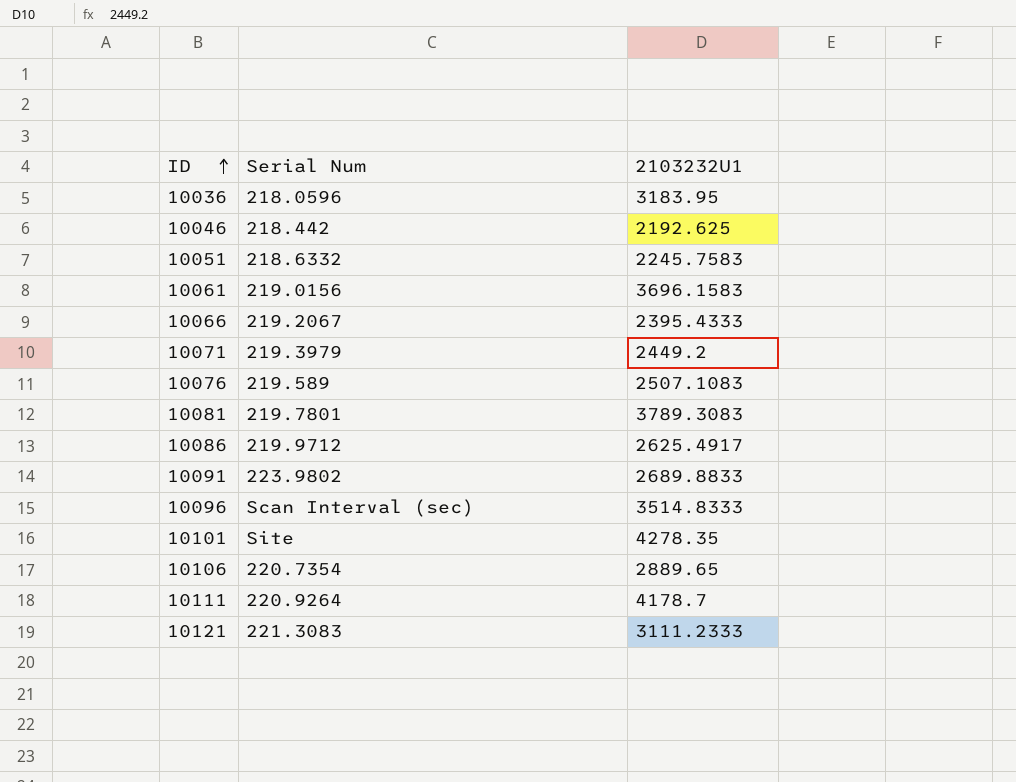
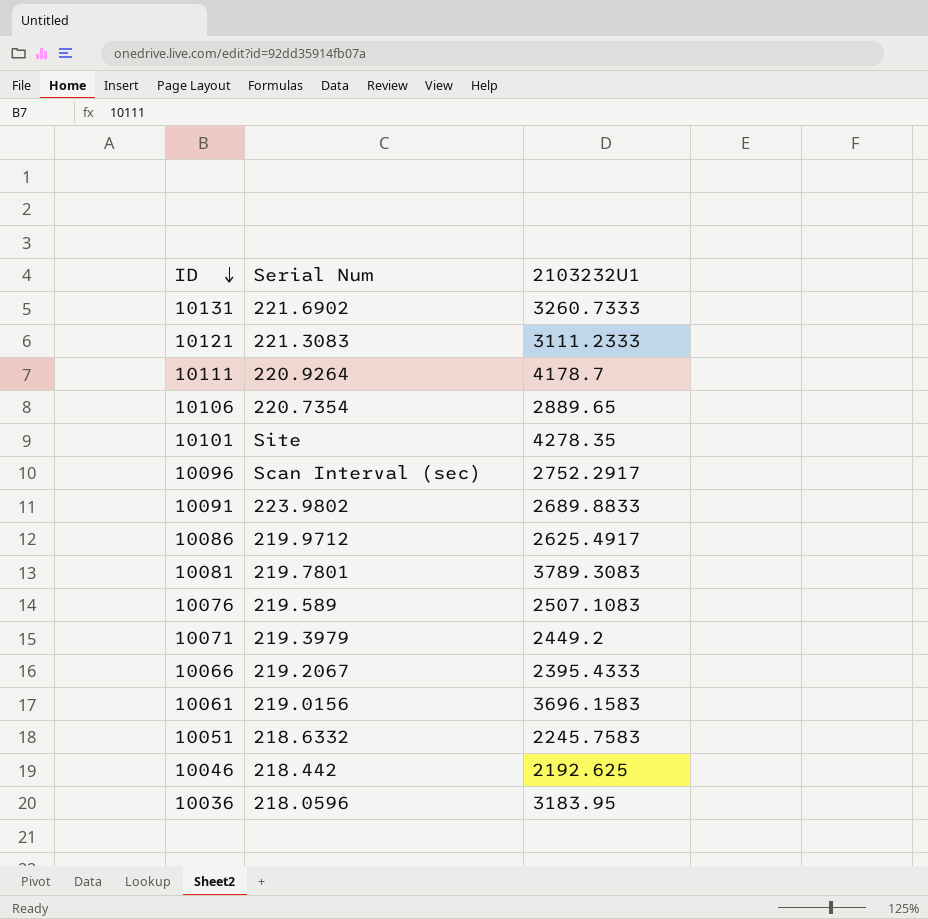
row order: ID ascending -> ID descending
row 10131: none -> 221.6902 | 3260.7333
10096 | 2103232U1: 3514.8333 -> 2752.2917

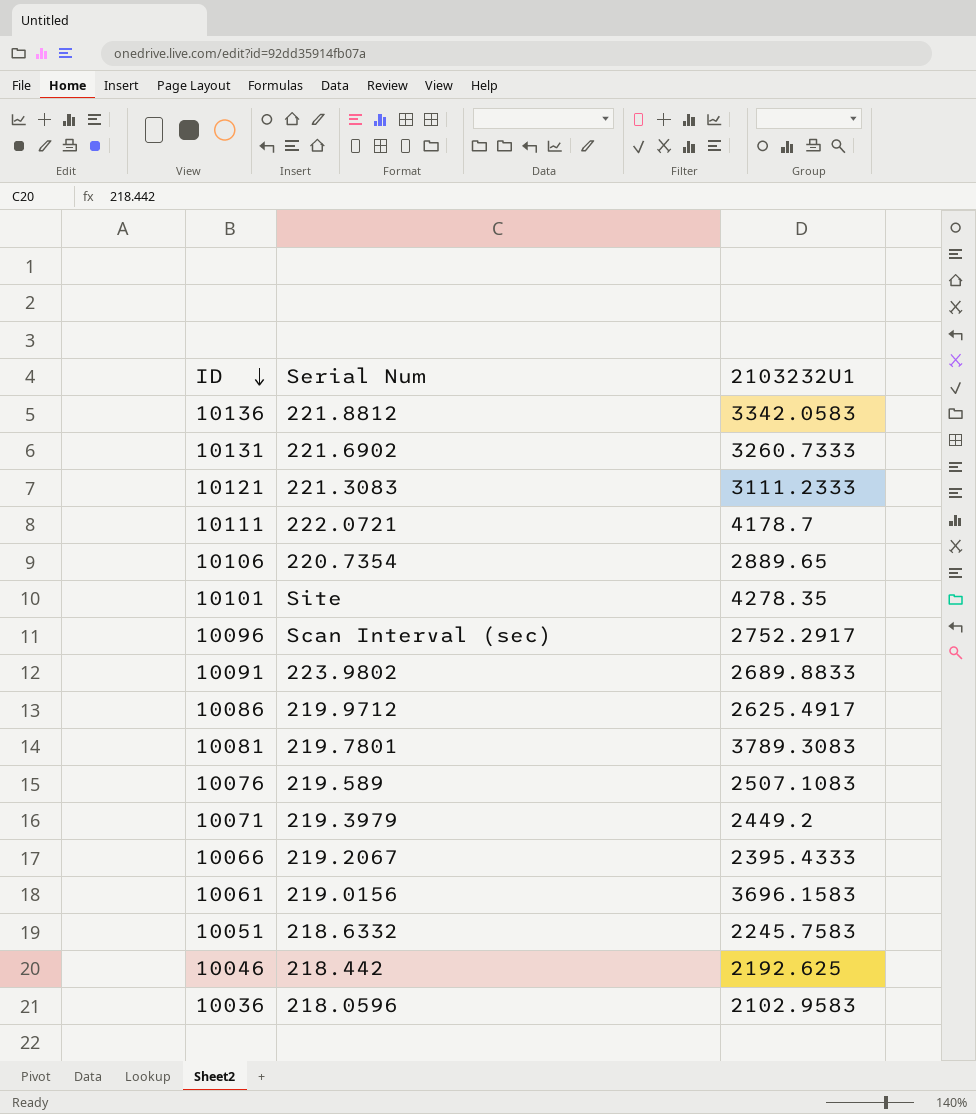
row 10136: none -> 221.8812 | 3342.0583
10111 | Serial Num: 220.9264 -> 222.0721
10036 | 2103232U1: 3183.95 -> 2102.9583

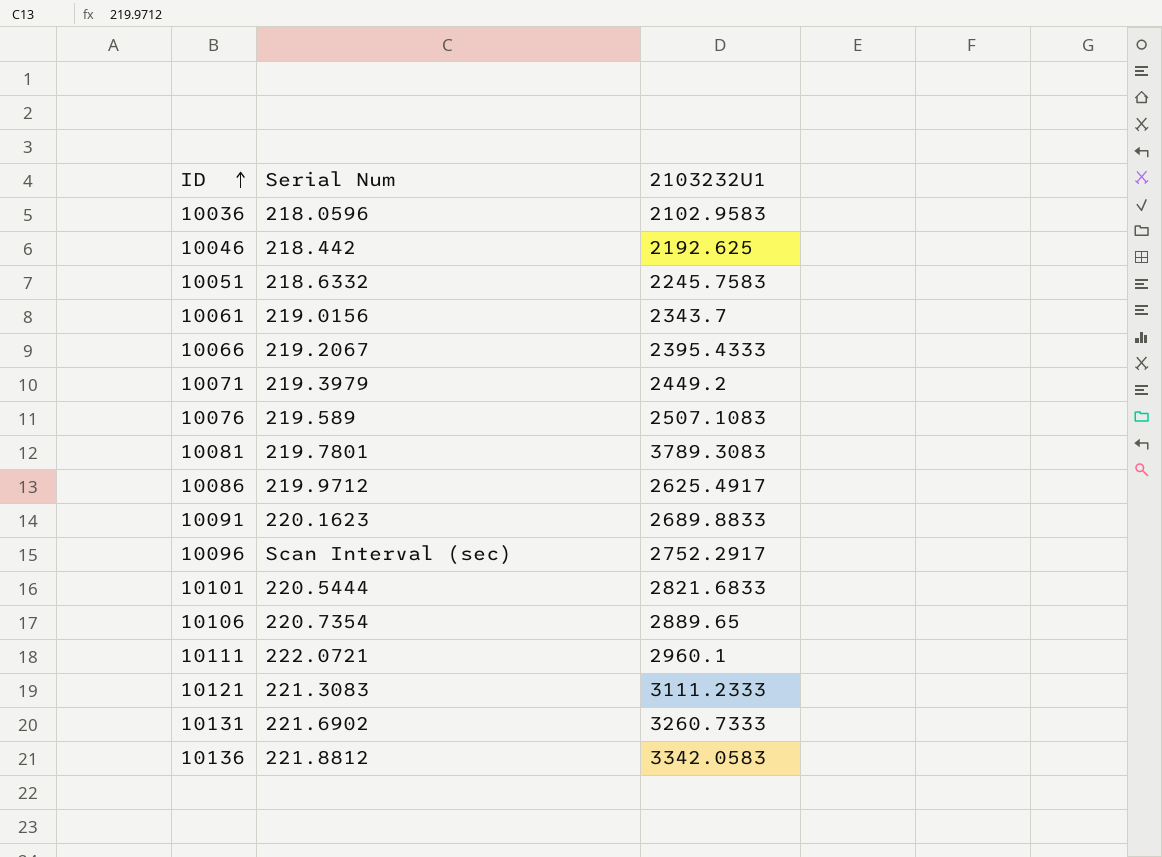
row order: ID descending -> ID ascending
10061 | 2103232U1: 3696.1583 -> 2343.7
10091 | Serial Num: 223.9802 -> 220.1623
10101 | Serial Num: Site -> 220.5444
10101 | 2103232U1: 4278.35 -> 2821.6833
10111 | 2103232U1: 4178.7 -> 2960.1

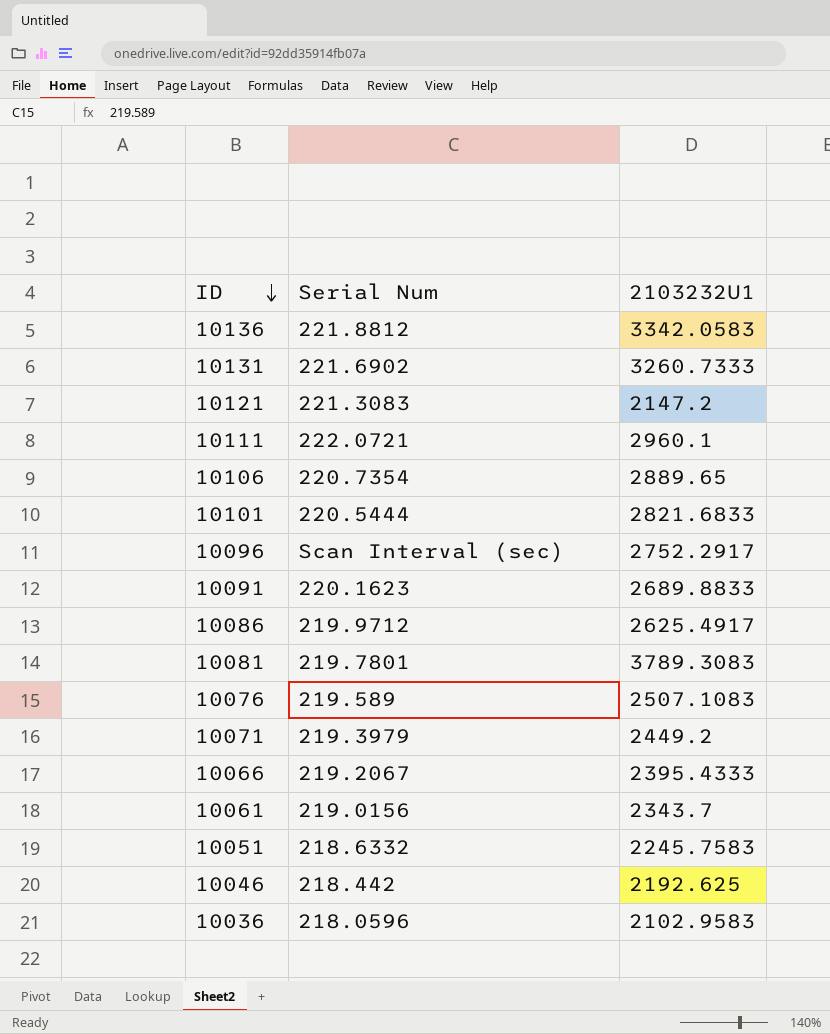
row order: ID ascending -> ID descending
10121 | 2103232U1: 3111.2333 -> 2147.2

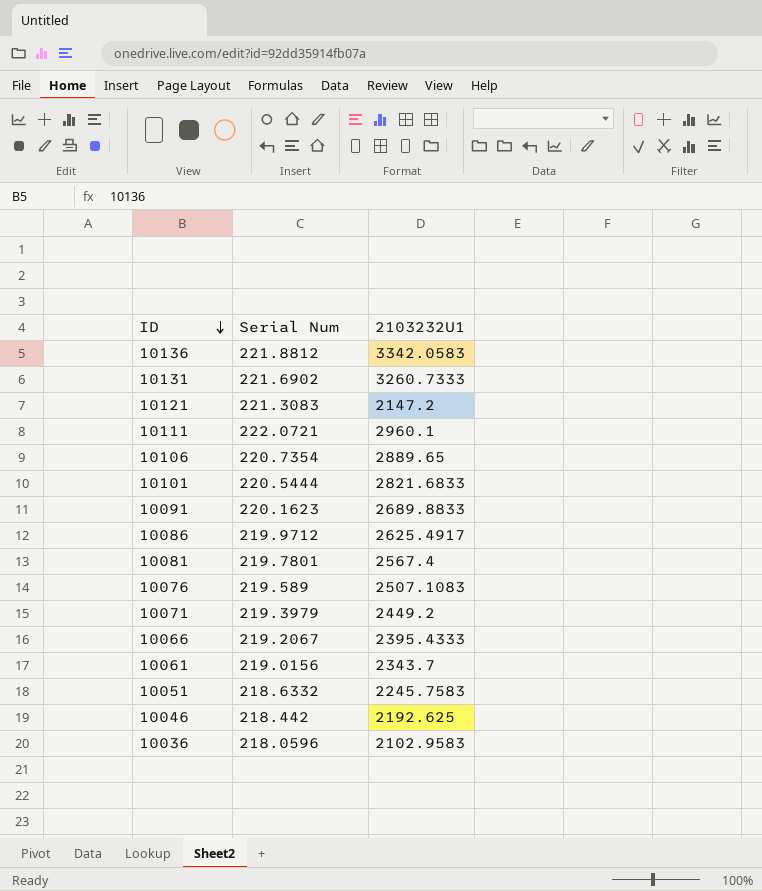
row 10096: Scan Interval (sec) | 2752.2917 -> none
10081 | 2103232U1: 3789.3083 -> 2567.4

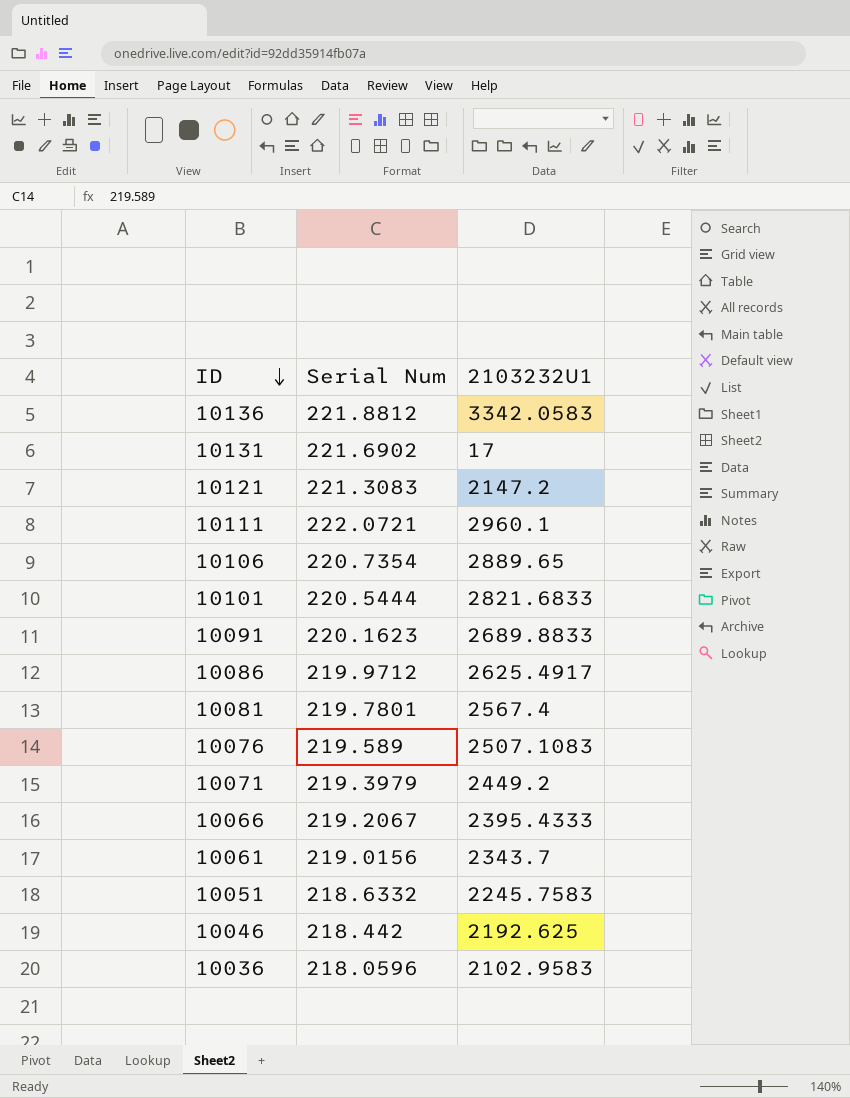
10131 | 2103232U1: 3260.7333 -> 17

